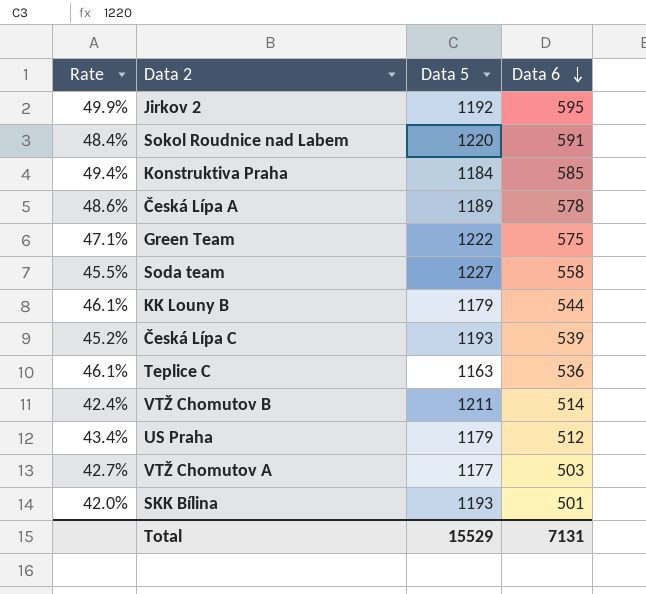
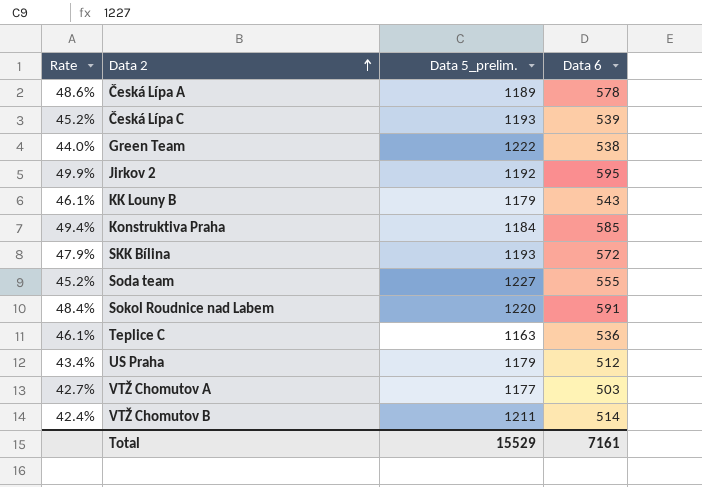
row order: Data 6 descending -> Data 2 ascending
column name: Data 5 -> Data 5_prelim.
Green Team | Rate: 47.1% -> 44.0%
Green Team | Data 6: 575 -> 538
KK Louny B | Data 6: 544 -> 543
SKK Bílina | Rate: 42.0% -> 47.9%
SKK Bílina | Data 6: 501 -> 572
Soda team | Rate: 45.5% -> 45.2%
Soda team | Data 6: 558 -> 555
Total | Data 6: 7131 -> 7161

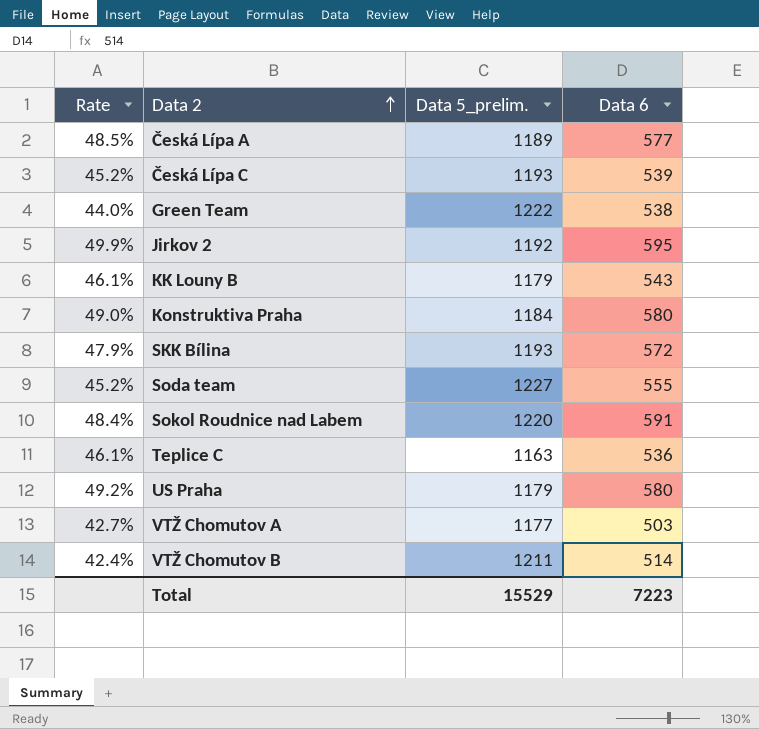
Česká Lípa A | Rate: 48.6% -> 48.5%
Česká Lípa A | Data 6: 578 -> 577
Konstruktiva Praha | Rate: 49.4% -> 49.0%
Konstruktiva Praha | Data 6: 585 -> 580
US Praha | Rate: 43.4% -> 49.2%
US Praha | Data 6: 512 -> 580
Total | Data 6: 7161 -> 7223

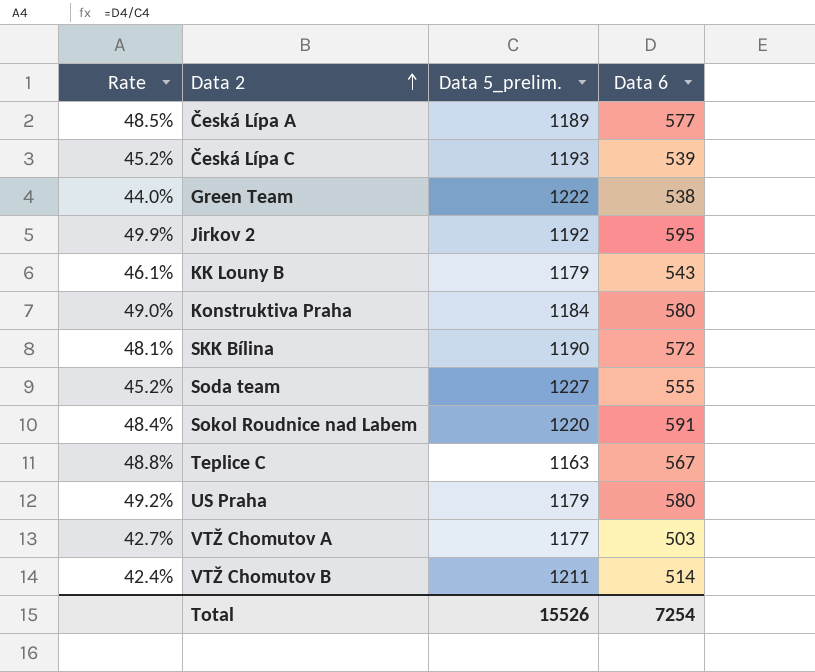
SKK Bílina | Rate: 47.9% -> 48.1%
SKK Bílina | Data 5_prelim.: 1193 -> 1190
Teplice C | Rate: 46.1% -> 48.8%
Teplice C | Data 6: 536 -> 567
Total | Data 5_prelim.: 15529 -> 15526
Total | Data 6: 7223 -> 7254

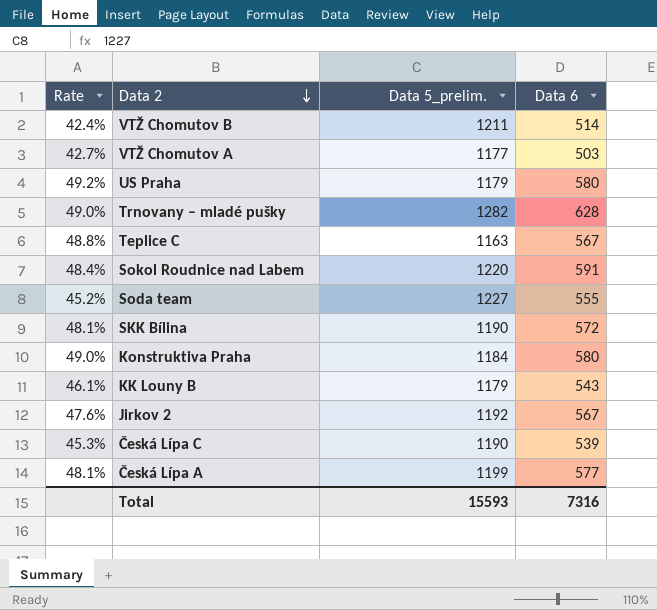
row order: Data 2 ascending -> Data 2 descending
row Green Team: 44.0% | 1222 | 538 -> none
row Trnovany – mladé pušky: none -> 49.0% | 1282 | 628
Jirkov 2 | Rate: 49.9% -> 47.6%
Jirkov 2 | Data 6: 595 -> 567
Česká Lípa C | Rate: 45.2% -> 45.3%
Česká Lípa C | Data 5_prelim.: 1193 -> 1190
Česká Lípa A | Rate: 48.5% -> 48.1%
Česká Lípa A | Data 5_prelim.: 1189 -> 1199
Total | Data 5_prelim.: 15526 -> 15593
Total | Data 6: 7254 -> 7316

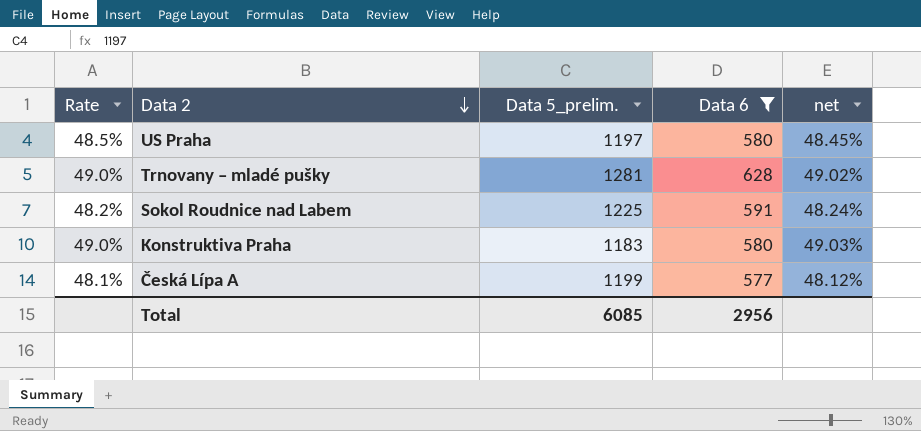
filter: none -> Data 6 >= 577
column net | formula: none -> [Data 6] / [Data 5_prelim.]
US Praha | Rate: 49.2% -> 48.5%
US Praha | Data 5_prelim.: 1179 -> 1197
Trnovany – mladé pušky | Data 5_prelim.: 1282 -> 1281
Sokol Roudnice nad Labem | Rate: 48.4% -> 48.2%
Sokol Roudnice nad Labem | Data 5_prelim.: 1220 -> 1225
Konstruktiva Praha | Data 5_prelim.: 1184 -> 1183
Total | Data 5_prelim.: 15593 -> 6085
Total | Data 6: 7316 -> 2956

